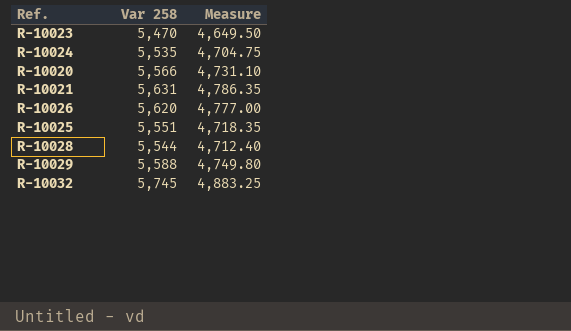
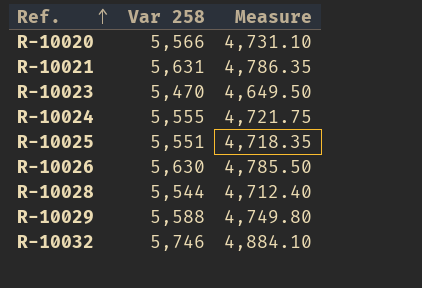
row order: none -> Ref. ascending
R-10024 | Var 258: 5,535 -> 5,555
R-10024 | Measure: 4,704.75 -> 4,721.75
R-10026 | Var 258: 5,620 -> 5,630
R-10026 | Measure: 4,777.00 -> 4,785.50
R-10032 | Var 258: 5,745 -> 5,746
R-10032 | Measure: 4,883.25 -> 4,884.10

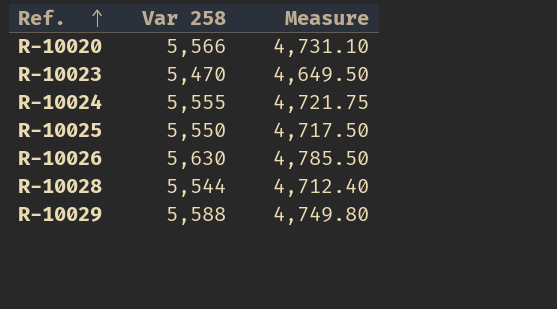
row R-10021: 5,631 | 4,786.35 -> none
row R-10032: 5,746 | 4,884.10 -> none
R-10025 | Var 258: 5,551 -> 5,550
R-10025 | Measure: 4,718.35 -> 4,717.50

